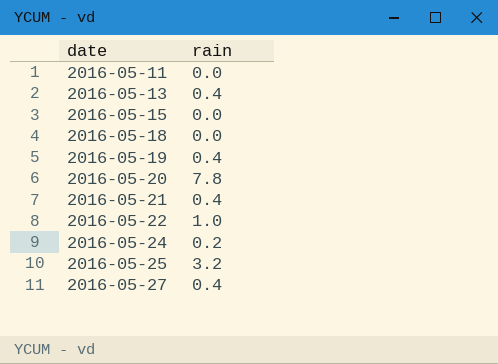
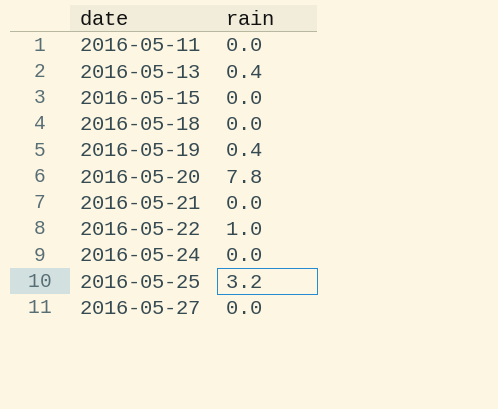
2016-05-21 | rain: 0.4 -> 0.0
2016-05-24 | rain: 0.2 -> 0.0
2016-05-27 | rain: 0.4 -> 0.0

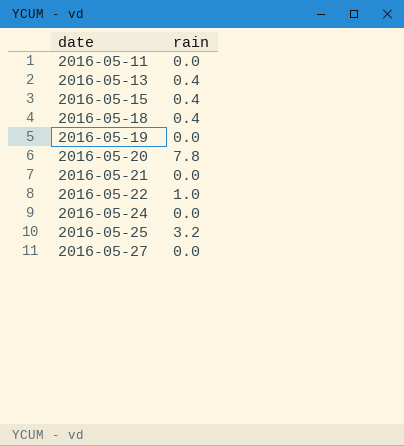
2016-05-15 | rain: 0.0 -> 0.4
2016-05-18 | rain: 0.0 -> 0.4
2016-05-19 | rain: 0.4 -> 0.0

